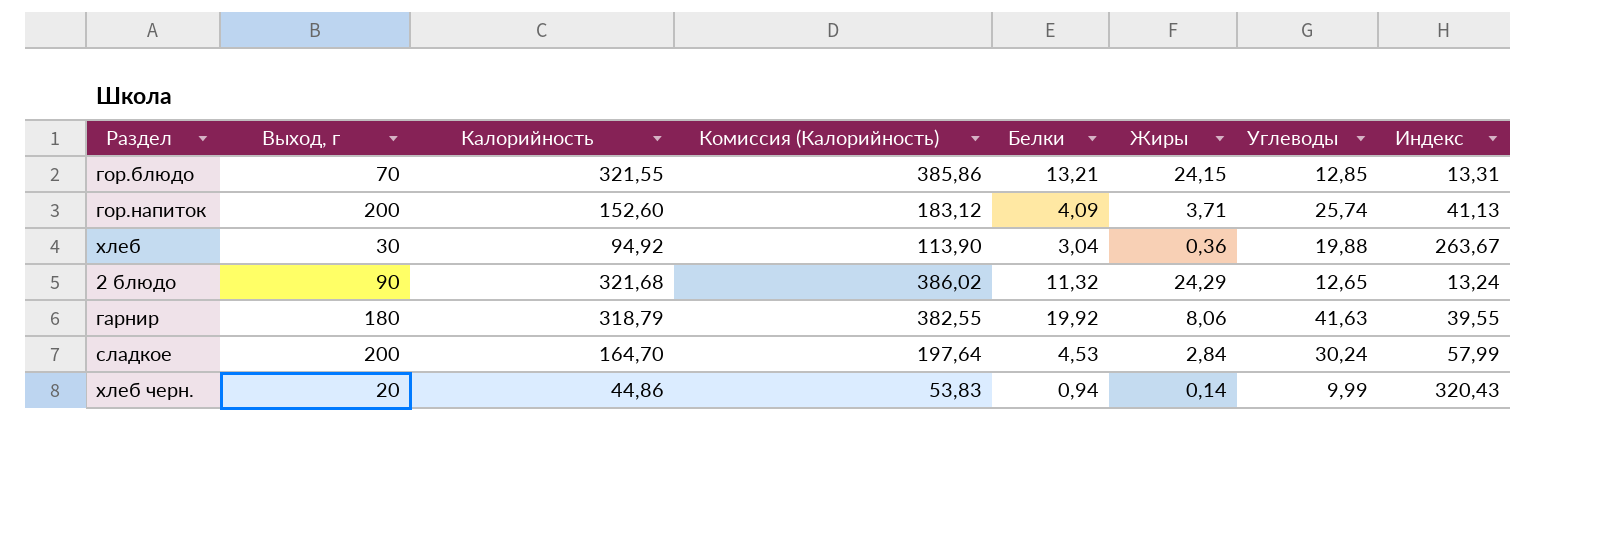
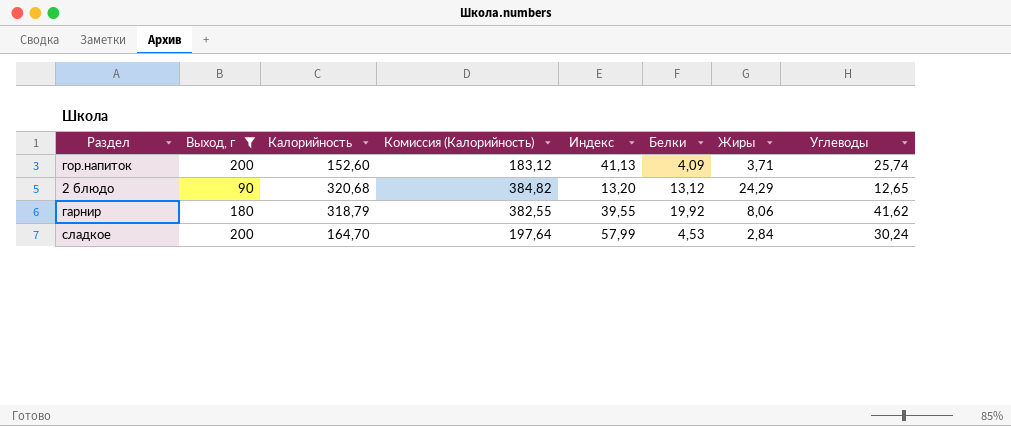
filter: none -> Выход, г >= 90
column Индекс | position: 8 -> 5
2 блюдо | Калорийность: 321,68 -> 320,68
2 блюдо | Комиссия (Калорийность): 386,02 -> 384,82
2 блюдо | Индекс: 13,24 -> 13,20
2 блюдо | Белки: 11,32 -> 13,12
гарнир | Углеводы: 41,63 -> 41,62

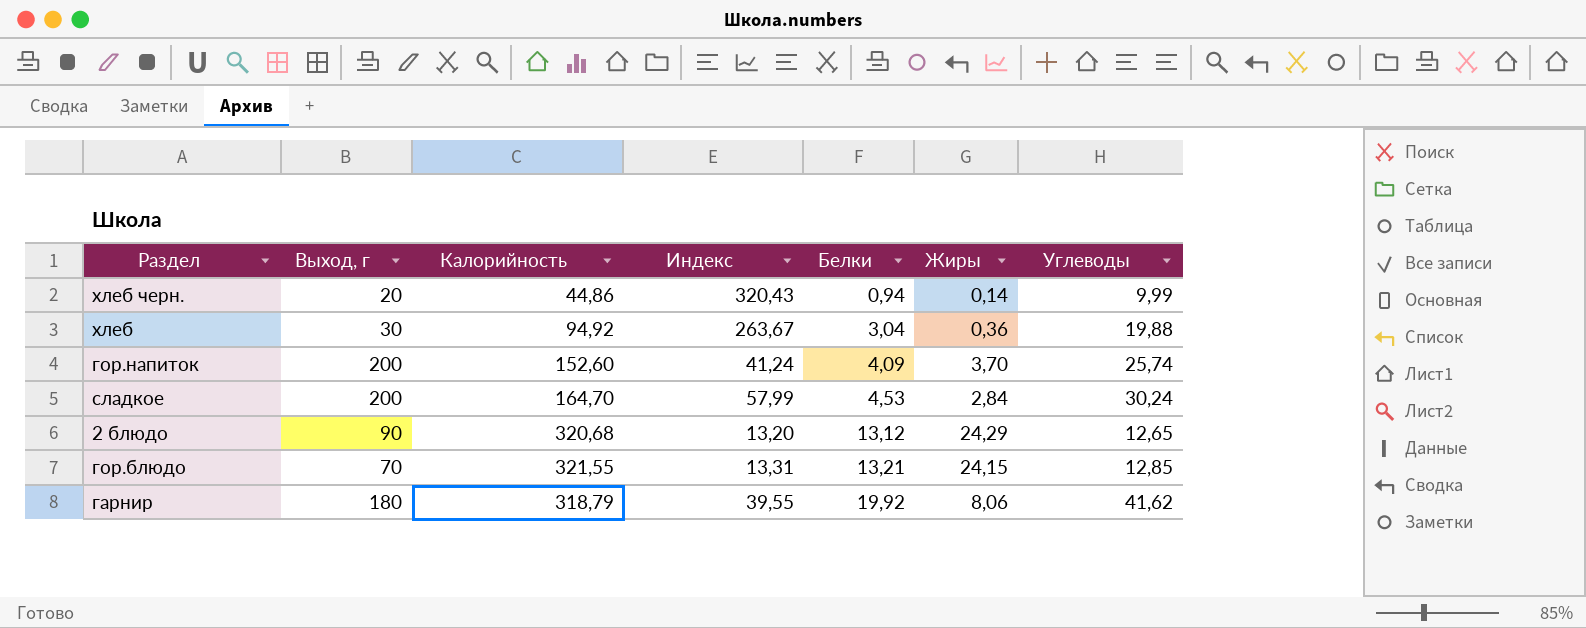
filter: Выход, г >= 90 -> none
row order: none -> Белки ascending
column Комиссия (Калорийность) | formula: [Калорийность] * 1,2 -> none
гор.напиток | Индекс: 41,13 -> 41,24
гор.напиток | Жиры: 3,71 -> 3,70

